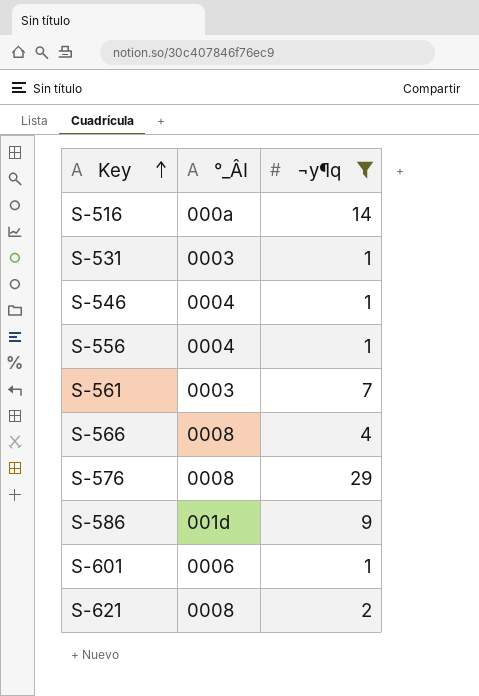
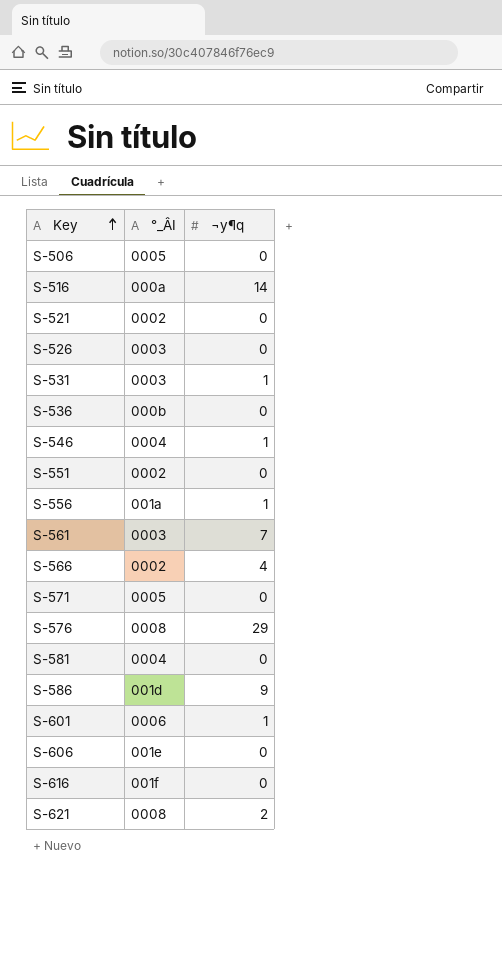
filter: ¬y¶q != 0 -> none
S-556 | °_ÂI: 0004 -> 001a
S-566 | °_ÂI: 0008 -> 0002

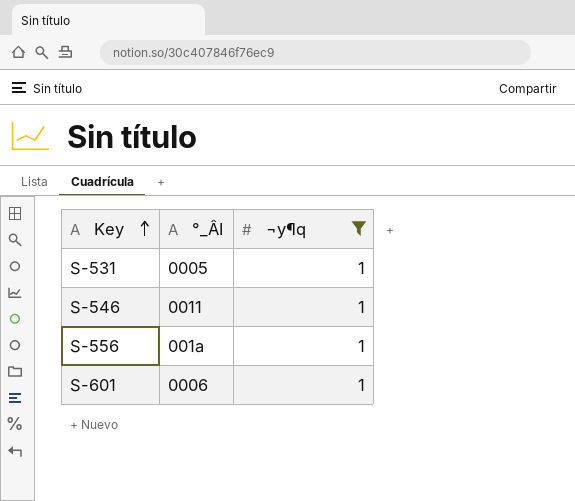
filter: none -> ¬y¶q = 1
S-531 | °_ÂI: 0003 -> 0005
S-546 | °_ÂI: 0004 -> 0011

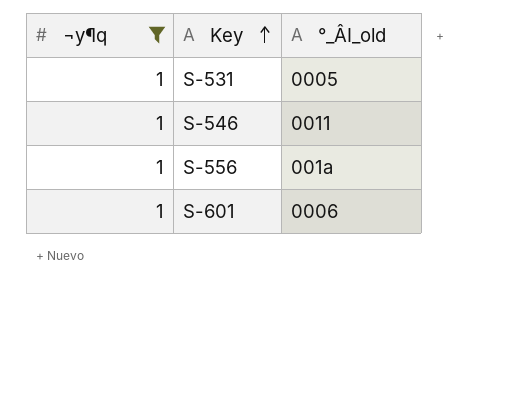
column ¬y¶q | position: 3 -> 1
column name: °_ÂI -> °_ÂI_old

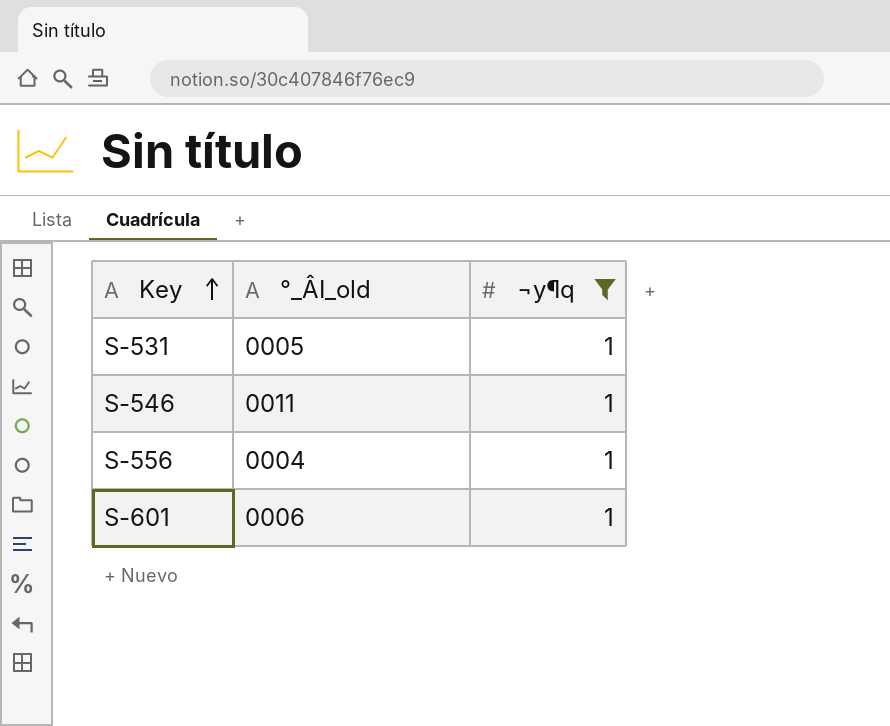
column ¬y¶q | position: 1 -> 3
S-556 | °_ÂI_old: 001a -> 0004

